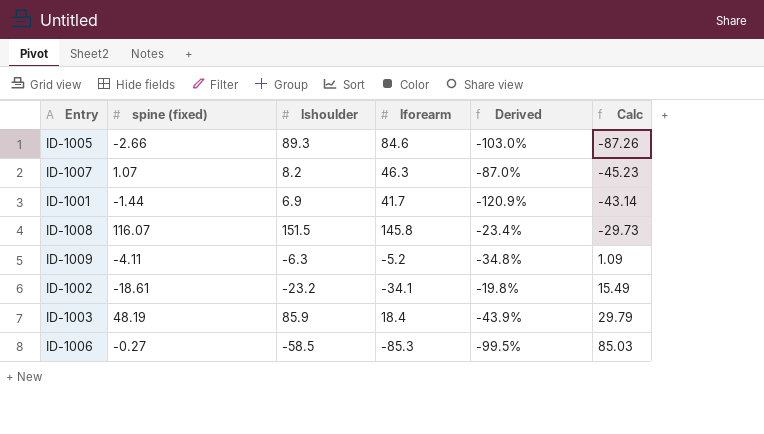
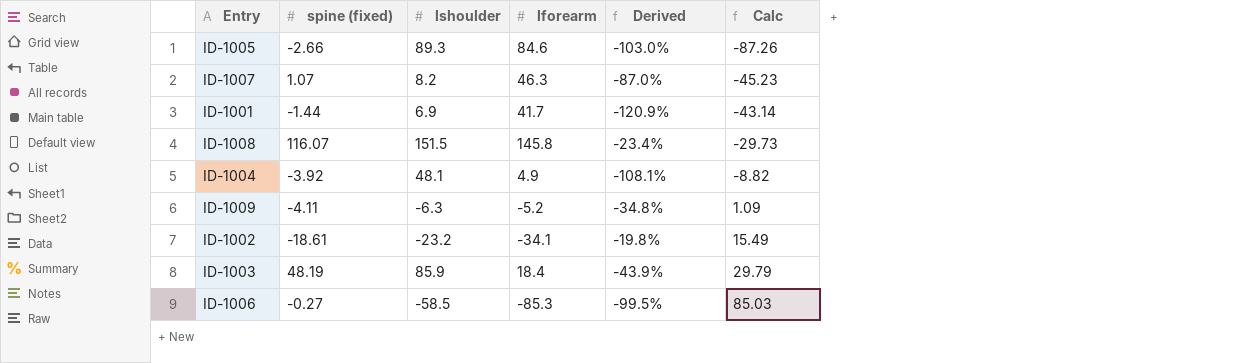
row ID-1004: none -> -3.92 | 48.1 | 4.9 | -108.1% | -8.82

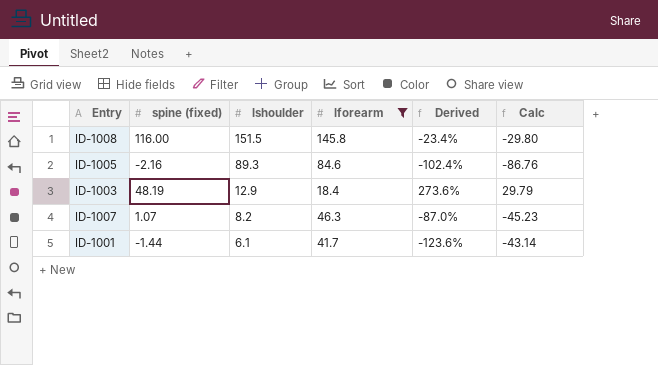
filter: none -> lforearm >= 18.4
row order: Calc ascending -> lshoulder descending
ID-1008 | spine (fixed): 116.07 -> 116.00
ID-1008 | Calc: -29.73 -> -29.80
ID-1005 | spine (fixed): -2.66 -> -2.16
ID-1005 | Derived: -103.0% -> -102.4%
ID-1005 | Calc: -87.26 -> -86.76
ID-1003 | lshoulder: 85.9 -> 12.9
ID-1003 | Derived: -43.9% -> 273.6%
ID-1001 | lshoulder: 6.9 -> 6.1
ID-1001 | Derived: -120.9% -> -123.6%

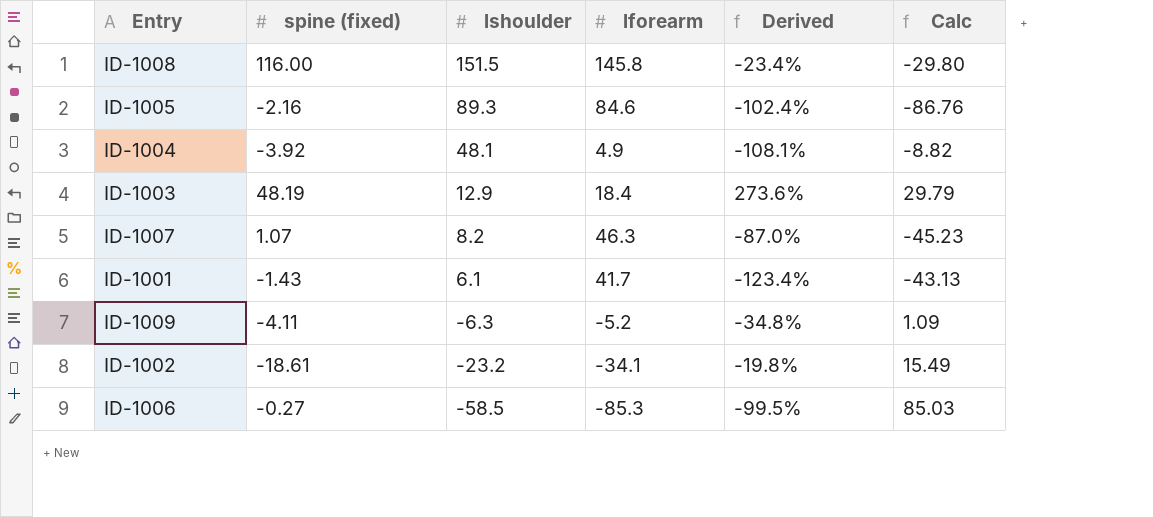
filter: lforearm >= 18.4 -> none
ID-1001 | spine (fixed): -1.44 -> -1.43
ID-1001 | Derived: -123.6% -> -123.4%
ID-1001 | Calc: -43.14 -> -43.13

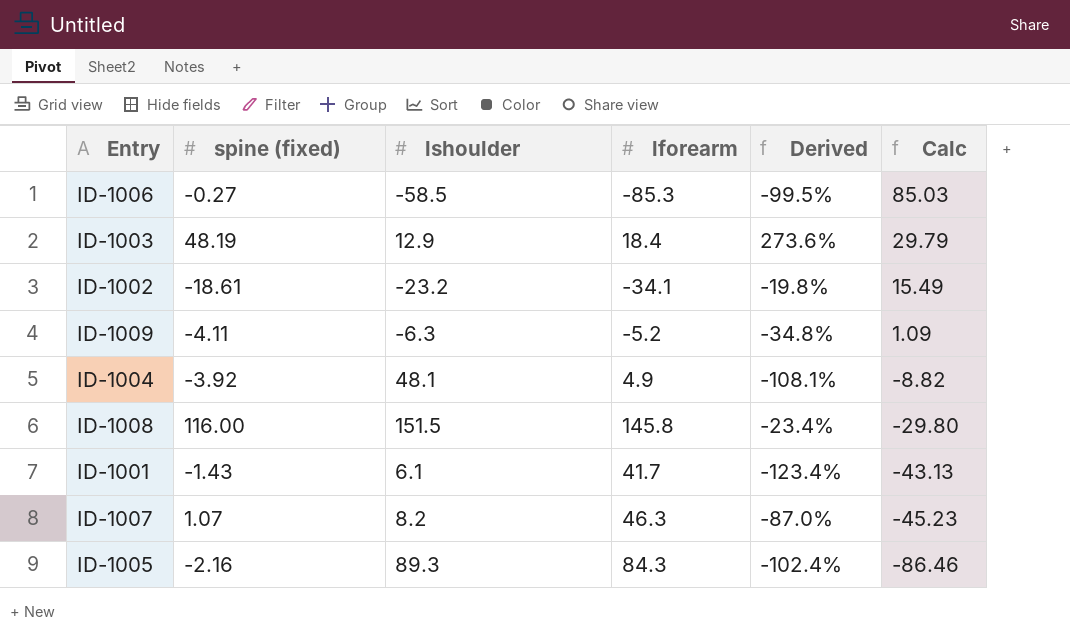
row order: lshoulder descending -> Calc descending
ID-1005 | lforearm: 84.6 -> 84.3
ID-1005 | Calc: -86.76 -> -86.46

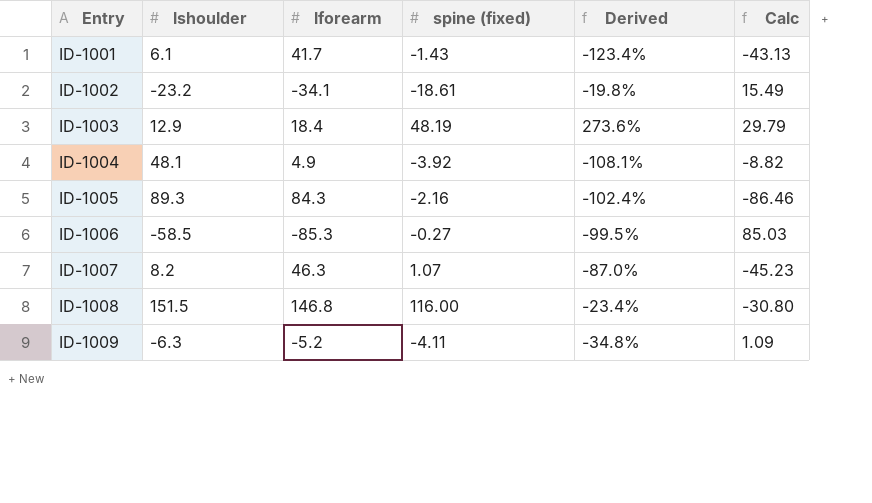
row order: Calc descending -> Entry ascending
column spine (fixed) | position: 2 -> 4
ID-1008 | lforearm: 145.8 -> 146.8
ID-1008 | Calc: -29.80 -> -30.80

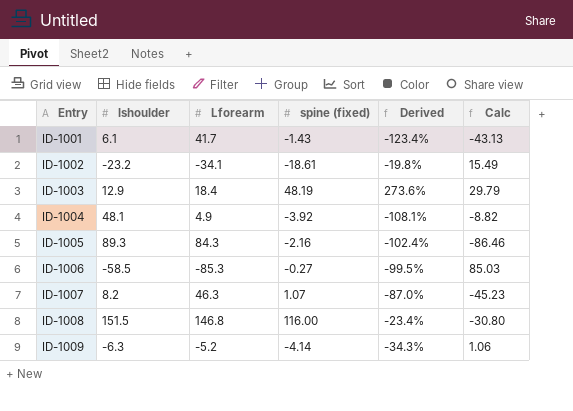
column name: lforearm -> Lforearm
ID-1009 | spine (fixed): -4.11 -> -4.14
ID-1009 | Derived: -34.8% -> -34.3%
ID-1009 | Calc: 1.09 -> 1.06

